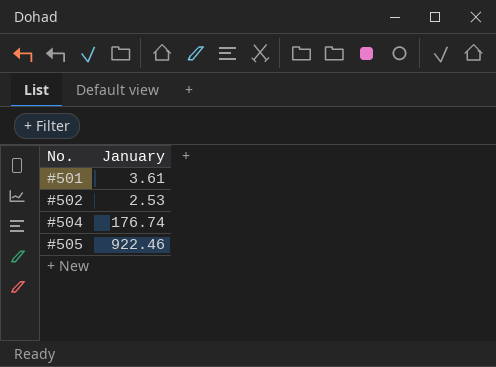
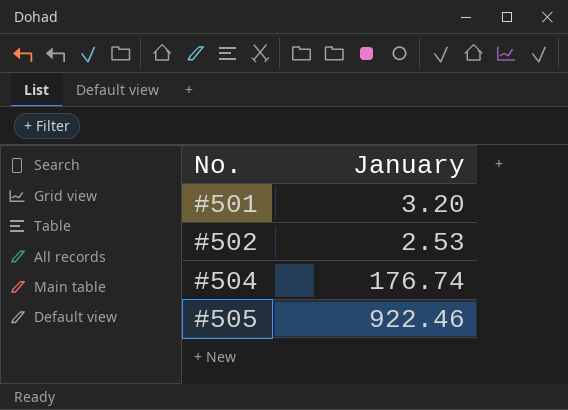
#501 | January: 3.61 -> 3.20

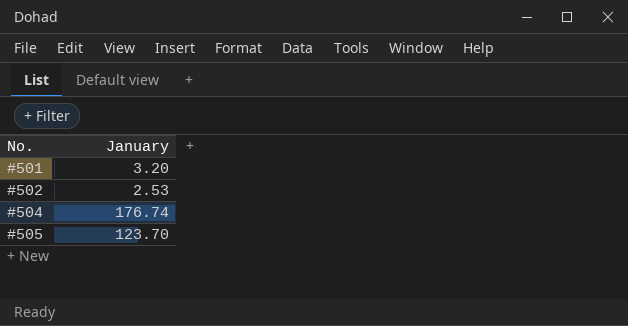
#505 | January: 922.46 -> 123.70

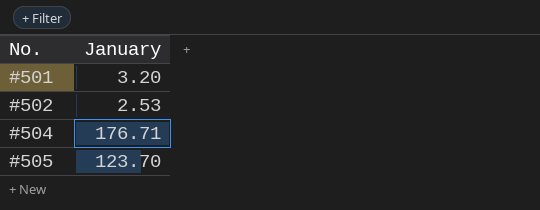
#504 | January: 176.74 -> 176.71

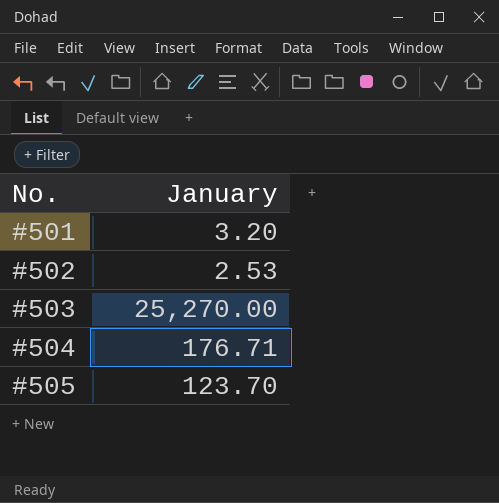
row #503: none -> 25,270.00

